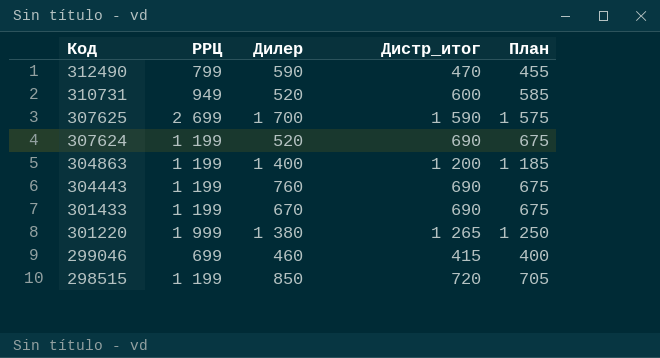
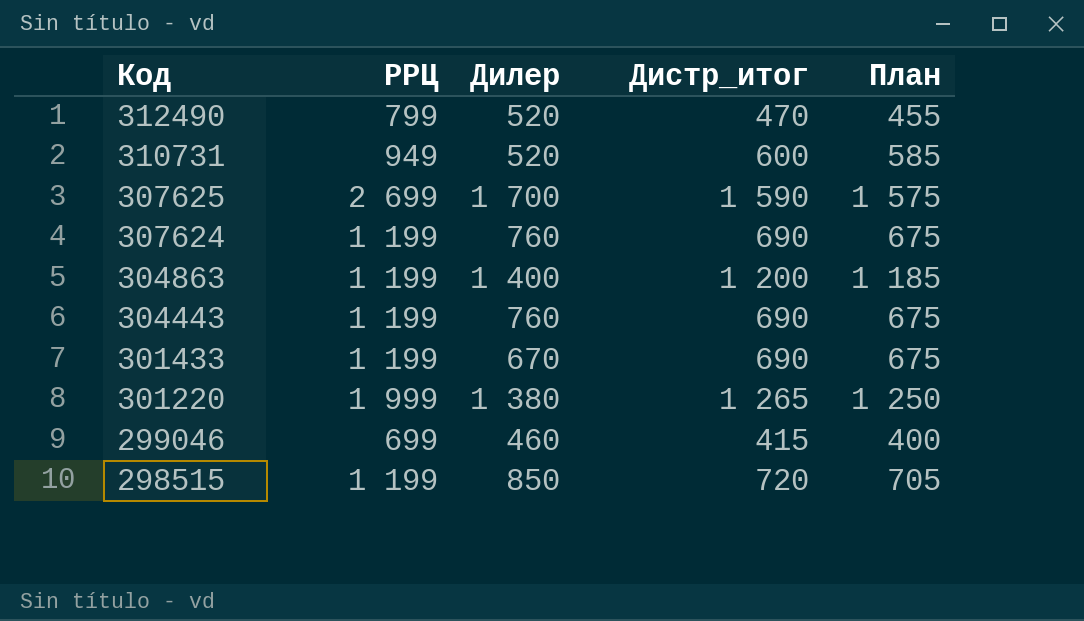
312490 | Дилер: 590 -> 520
307624 | Дилер: 520 -> 760

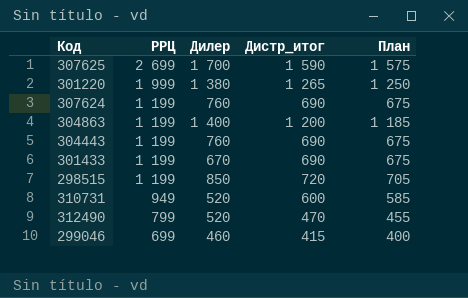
row order: Код descending -> РРЦ descending

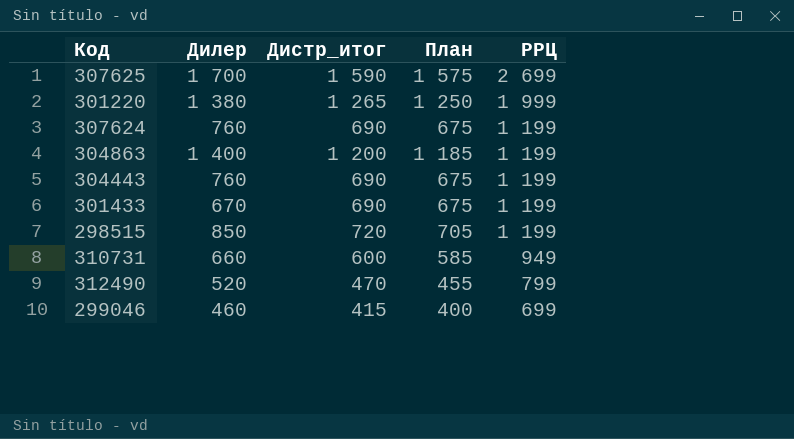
column РРЦ | position: 2 -> 5
310731 | Дилер: 520 -> 660

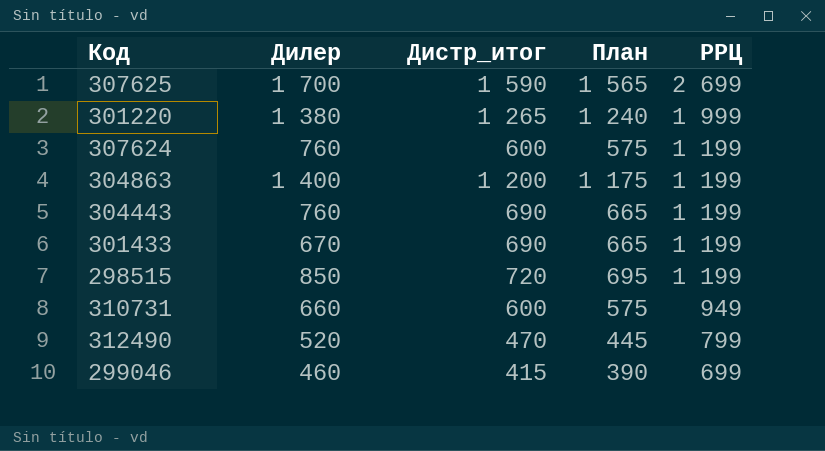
column План | formula: [Дистр_итог] - 15 -> [Дистр_итог] - 25
307624 | Дистр_итог: 690 -> 600

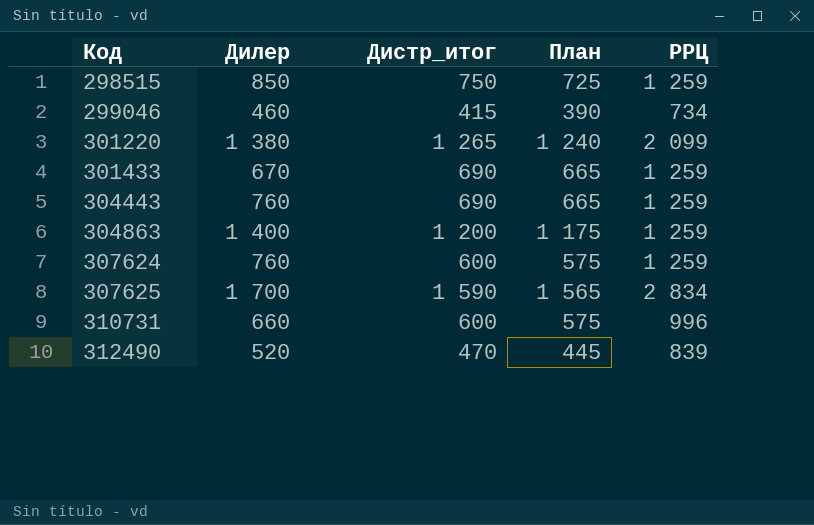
row order: РРЦ descending -> Код ascending
298515 | Дистр_итог: 720 -> 750
298515 | План: 695 -> 725
298515 | РРЦ: 1 199 -> 1 259
299046 | РРЦ: 699 -> 734
301220 | РРЦ: 1 999 -> 2 099
301433 | РРЦ: 1 199 -> 1 259
304443 | РРЦ: 1 199 -> 1 259
304863 | РРЦ: 1 199 -> 1 259
307624 | РРЦ: 1 199 -> 1 259
307625 | РРЦ: 2 699 -> 2 834
310731 | РРЦ: 949 -> 996
312490 | РРЦ: 799 -> 839

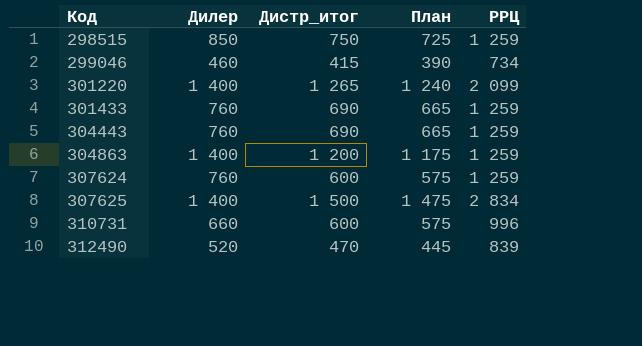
301220 | Дилер: 1 380 -> 1 400
301433 | Дилер: 670 -> 760
307625 | Дилер: 1 700 -> 1 400
307625 | Дистр_итог: 1 590 -> 1 500
307625 | План: 1 565 -> 1 475

